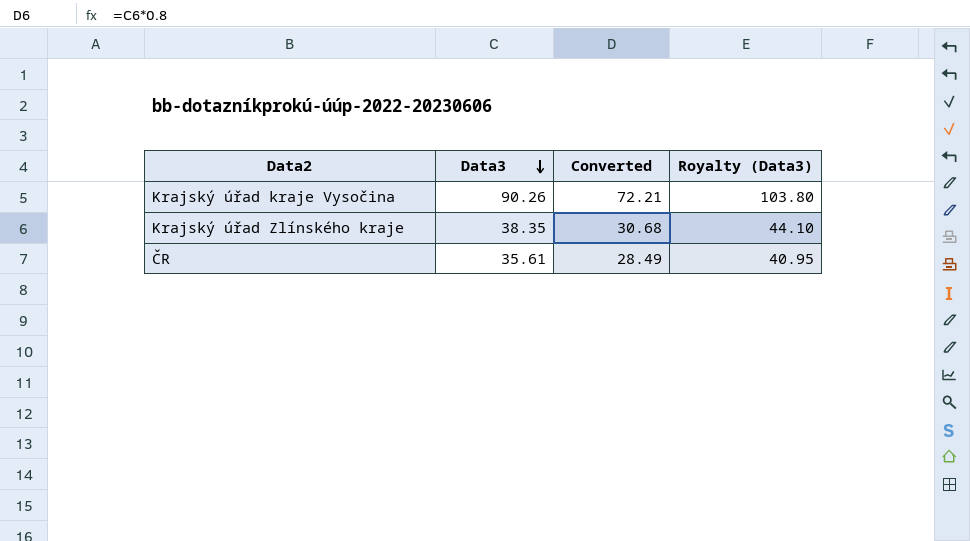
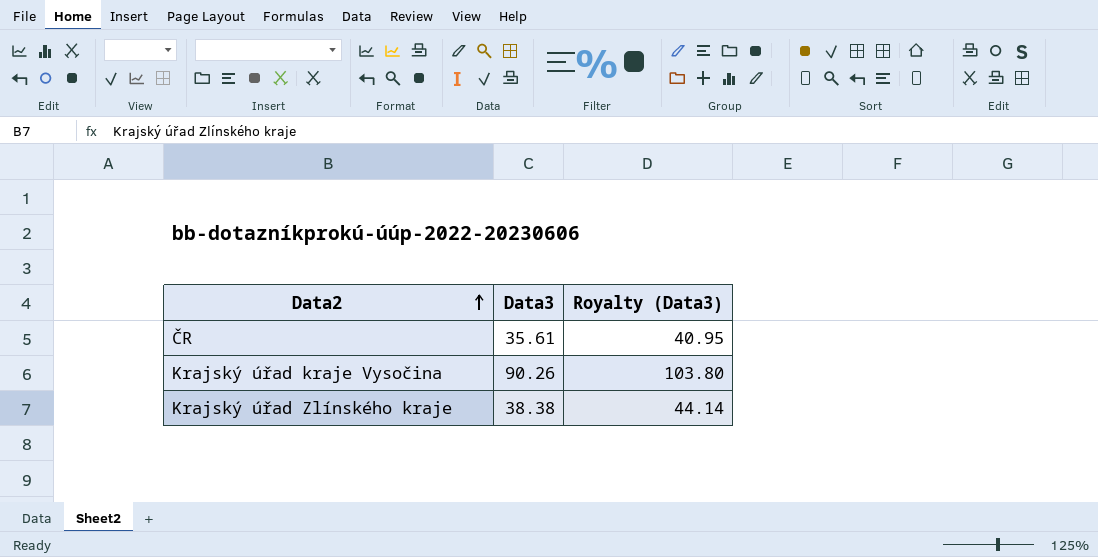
row order: Data3 descending -> Data2 ascending
column Converted | formula: [Data3] * 0.8 -> none
Krajský úřad Zlínského kraje | Data3: 38.35 -> 38.38
Krajský úřad Zlínského kraje | Royalty (Data3): 44.10 -> 44.14

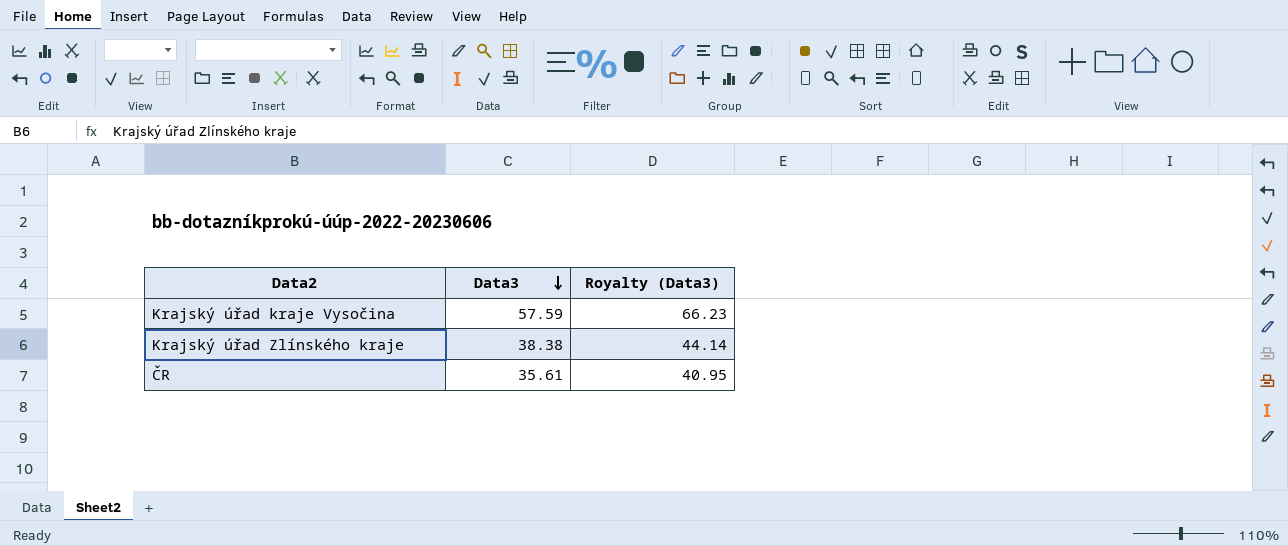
row order: Data2 ascending -> Data3 descending
Krajský úřad kraje Vysočina | Data3: 90.26 -> 57.59
Krajský úřad kraje Vysočina | Royalty (Data3): 103.80 -> 66.23

